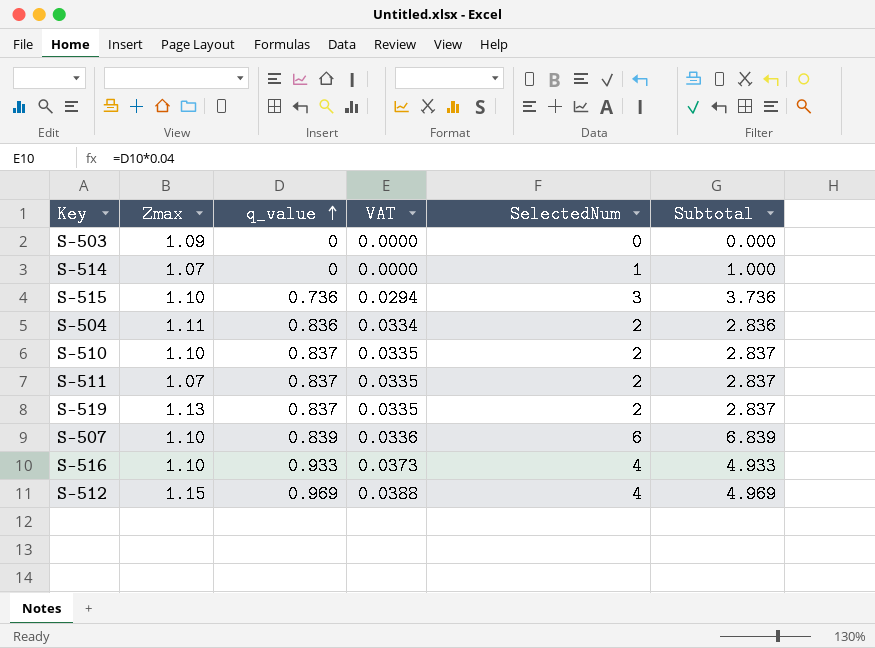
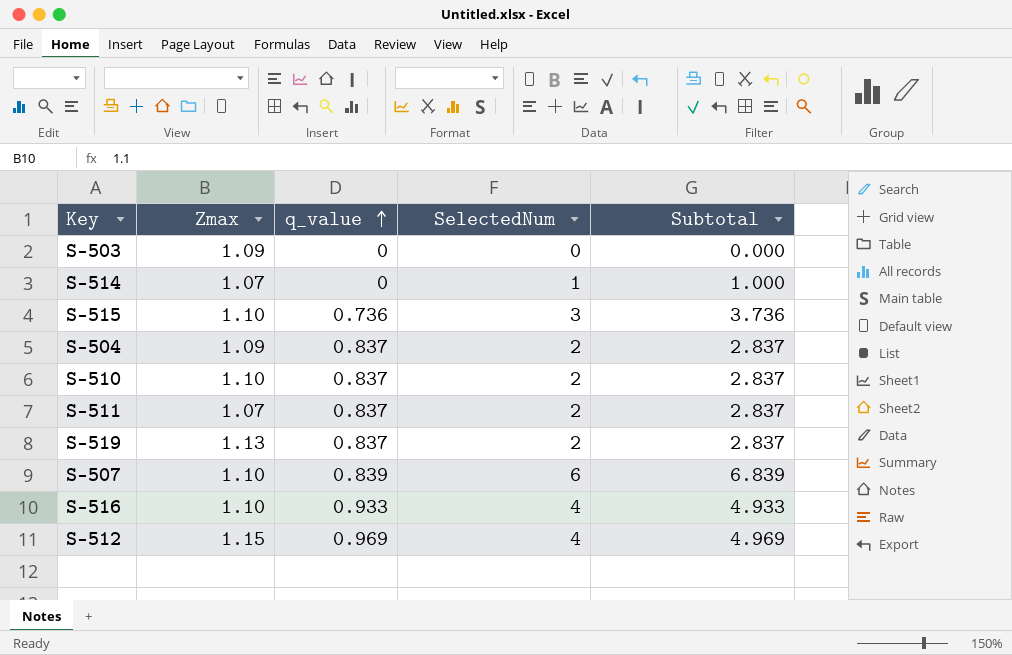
column VAT | formula: [q_value] * 0.04 -> none
S-504 | Zmax: 1.11 -> 1.09
S-504 | q_value: 0.836 -> 0.837
S-504 | Subtotal: 2.836 -> 2.837

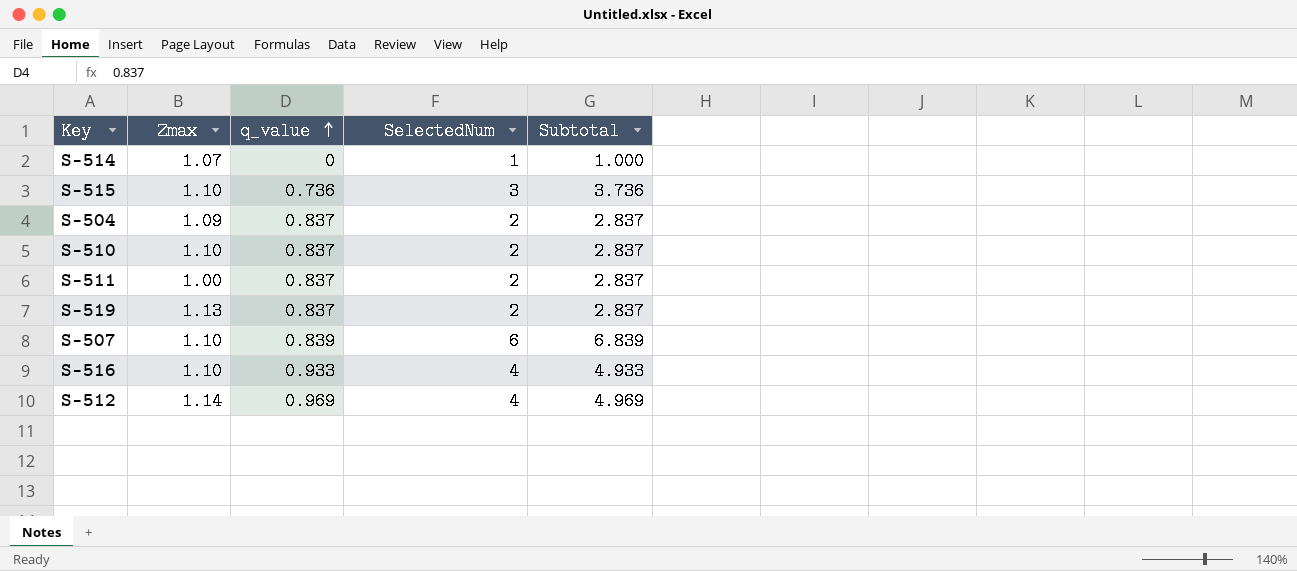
row S-503: 1.09 | 0 | 0 | 0.000 -> none
S-511 | Zmax: 1.07 -> 1.00
S-512 | Zmax: 1.15 -> 1.14

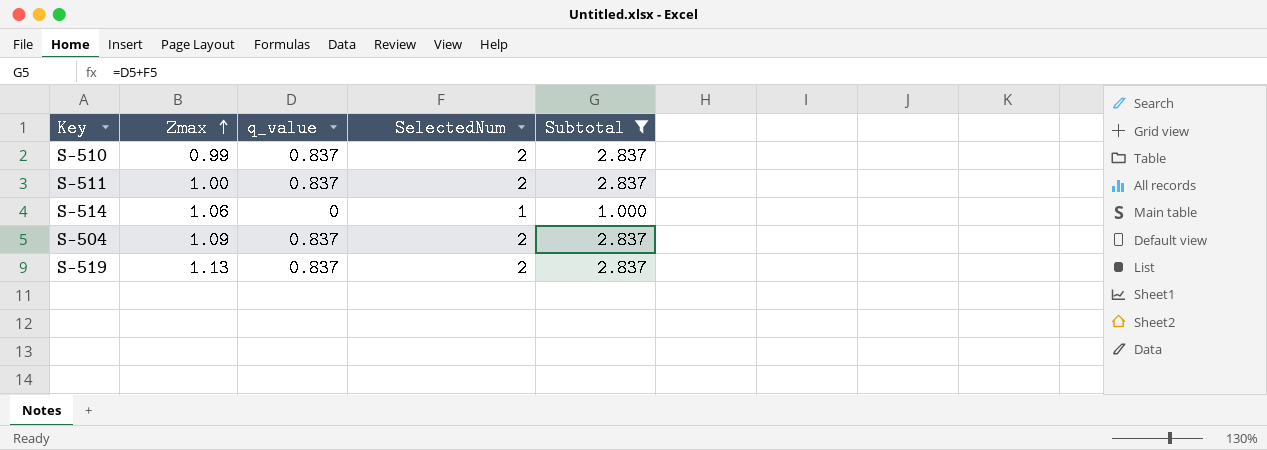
filter: none -> Subtotal <= 2.837
row order: q_value ascending -> Zmax ascending
S-510 | Zmax: 1.10 -> 0.99
S-514 | Zmax: 1.07 -> 1.06

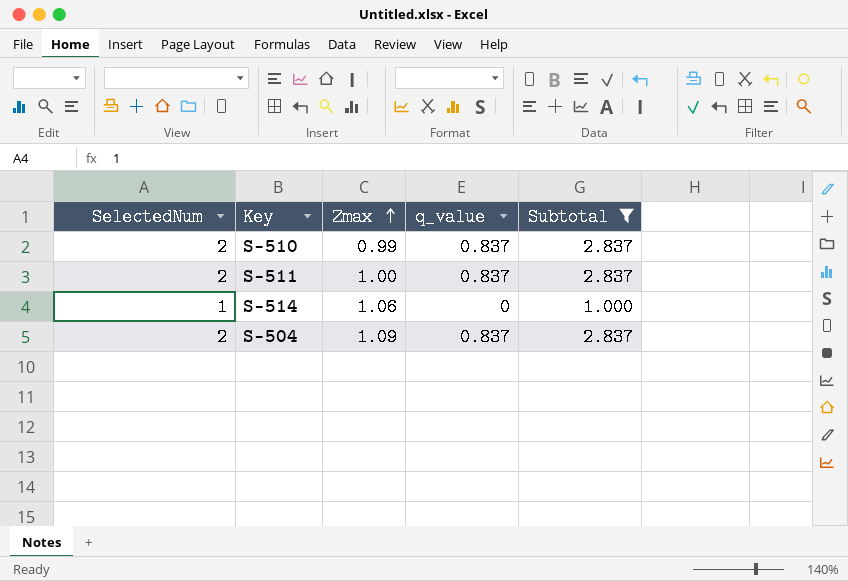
column SelectedNum | position: 4 -> 1
row S-519: 1.13 | 0.837 | 2 | 2.837 -> none

